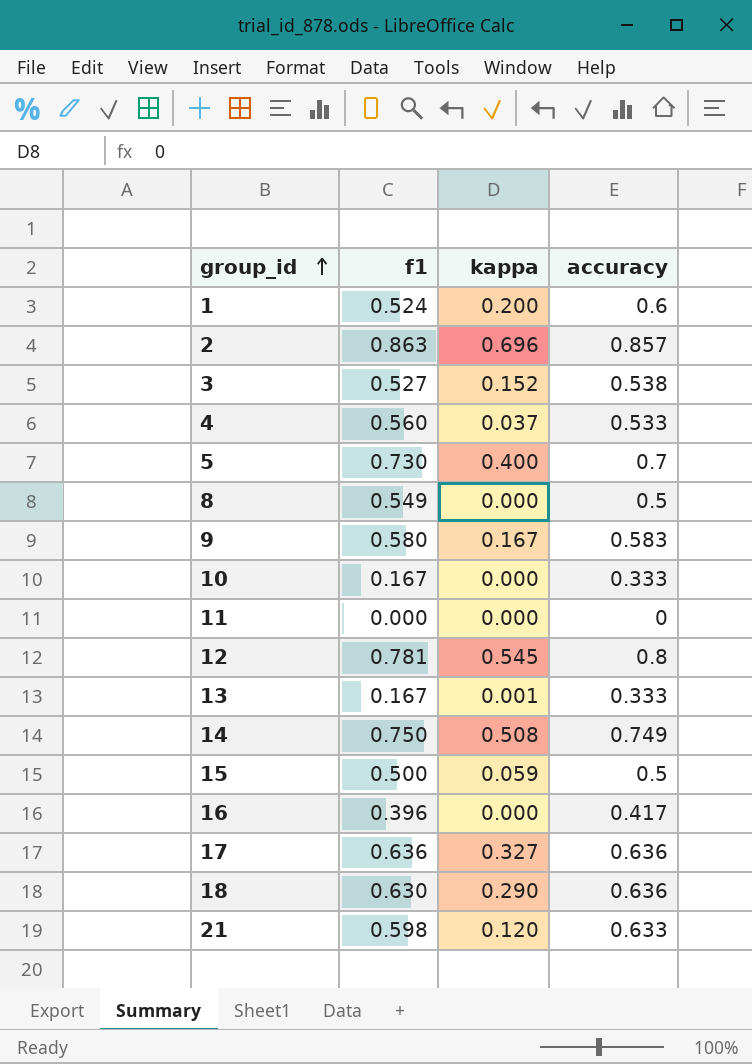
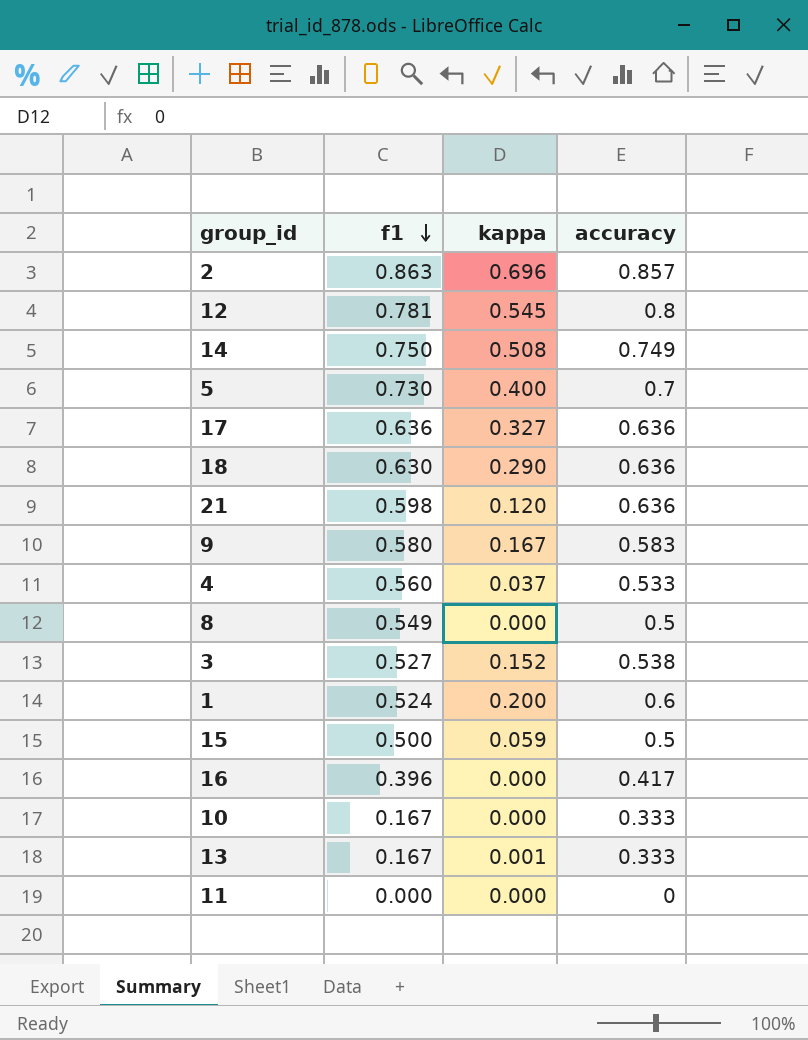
row order: group_id ascending -> f1 descending
21 | accuracy: 0.633 -> 0.636

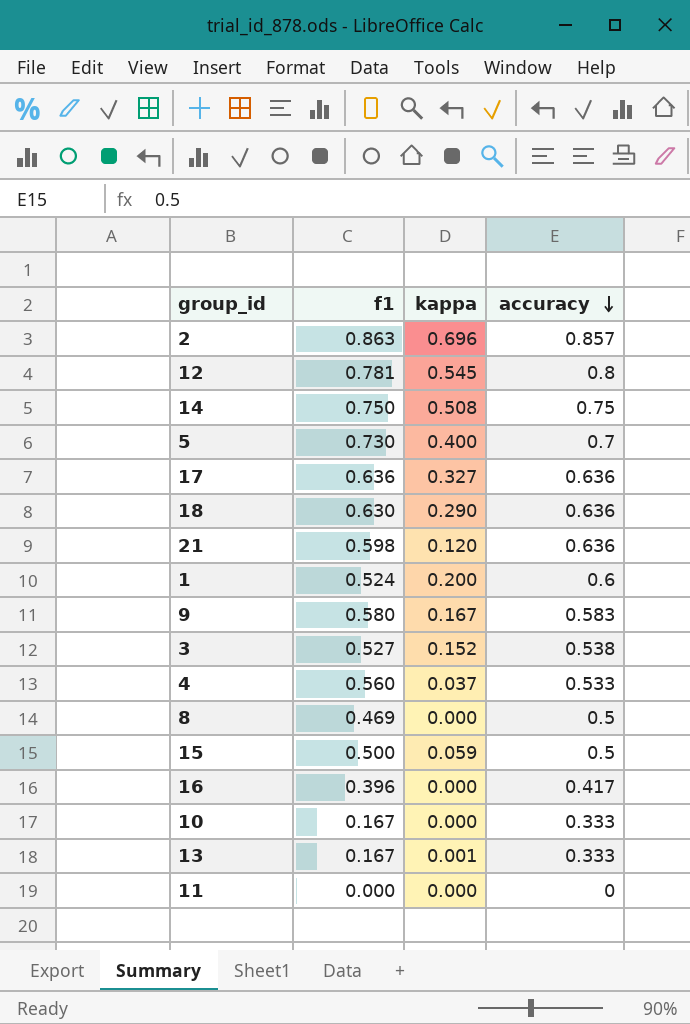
row order: f1 descending -> accuracy descending
14 | accuracy: 0.749 -> 0.75
8 | f1: 0.549 -> 0.469

